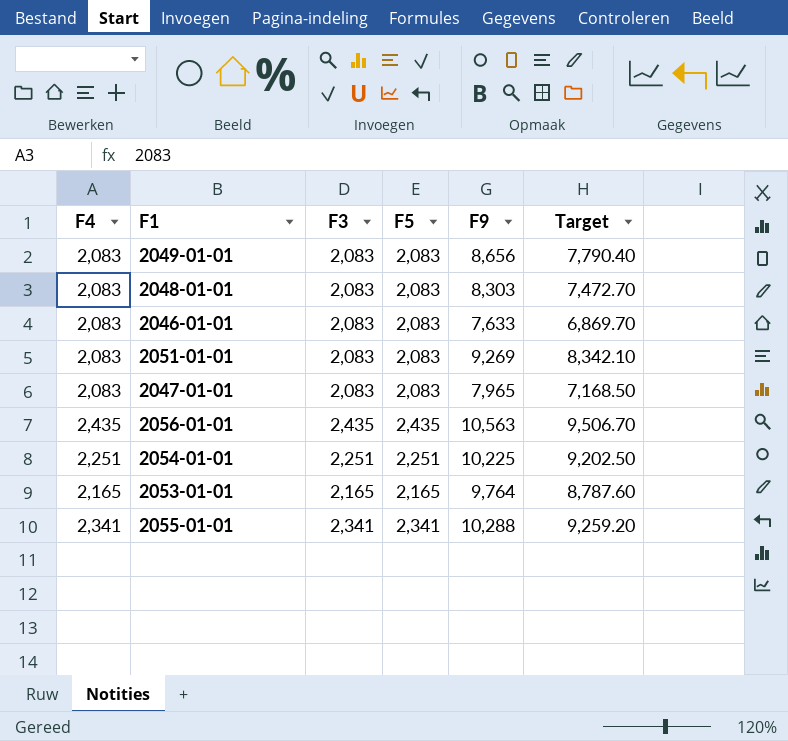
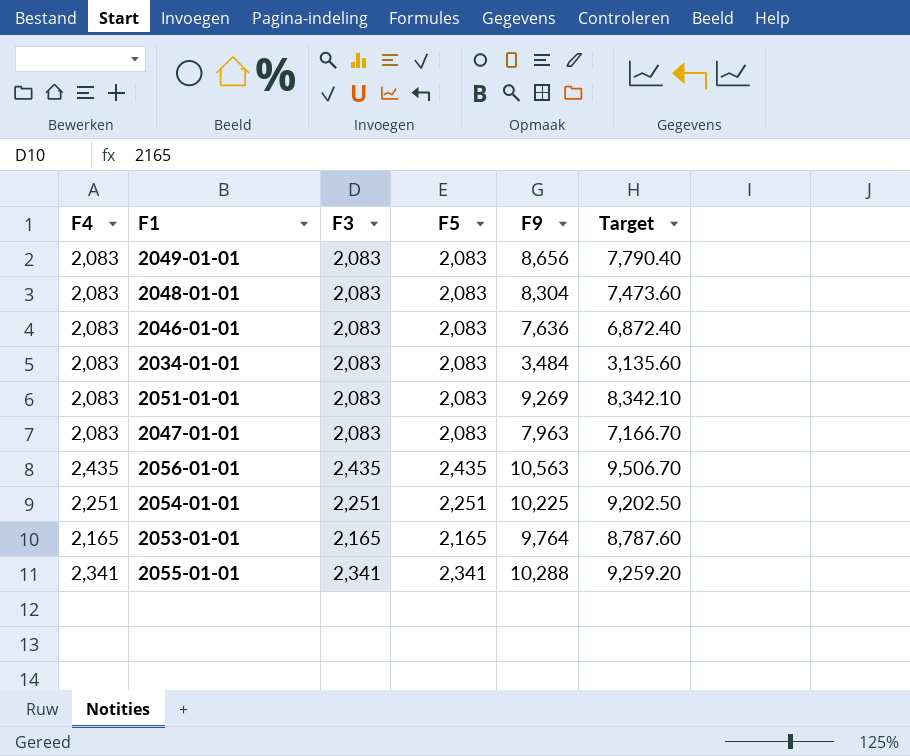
2048-01-01 | F9: 8,303 -> 8,304
2048-01-01 | Target: 7,472.70 -> 7,473.60
2046-01-01 | F9: 7,633 -> 7,636
2046-01-01 | Target: 6,869.70 -> 6,872.40
row 2034-01-01: none -> 2,083 | 2,083 | 2,083 | 3,484 | 3,135.60
2047-01-01 | F9: 7,965 -> 7,963
2047-01-01 | Target: 7,168.50 -> 7,166.70

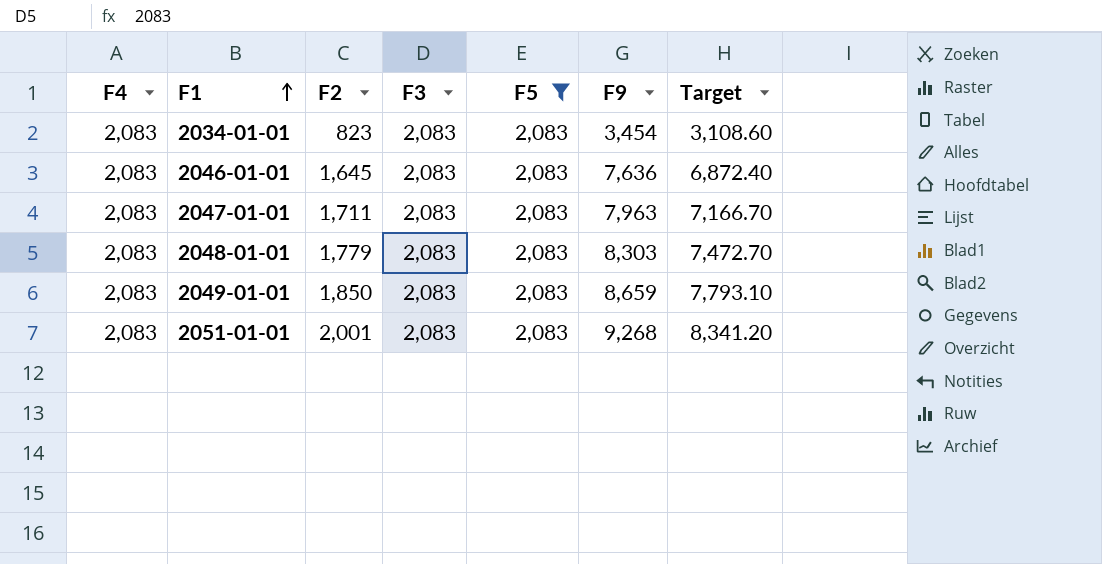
filter: none -> F5 = 2,083
row order: none -> F1 ascending
column F2 | position: none -> 3
2034-01-01 | F9: 3,484 -> 3,454
2034-01-01 | Target: 3,135.60 -> 3,108.60
2048-01-01 | F9: 8,304 -> 8,303
2048-01-01 | Target: 7,473.60 -> 7,472.70
2049-01-01 | F9: 8,656 -> 8,659
2049-01-01 | Target: 7,790.40 -> 7,793.10
2051-01-01 | F9: 9,269 -> 9,268
2051-01-01 | Target: 8,342.10 -> 8,341.20

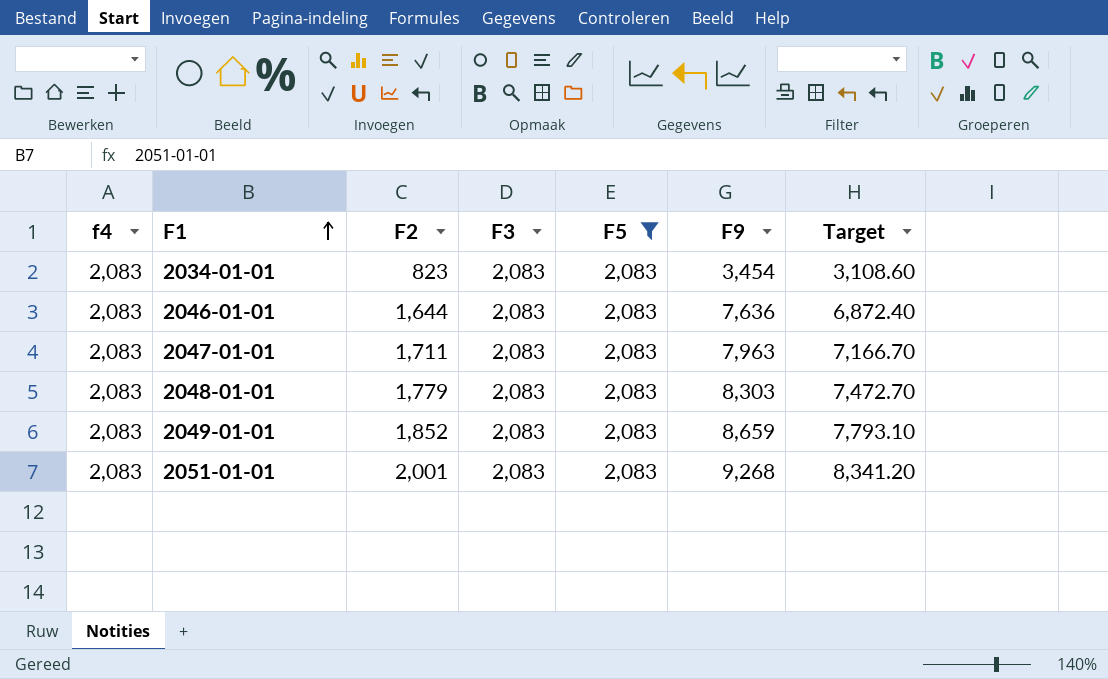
column name: F4 -> f4
2046-01-01 | F2: 1,645 -> 1,644
2049-01-01 | F2: 1,850 -> 1,852

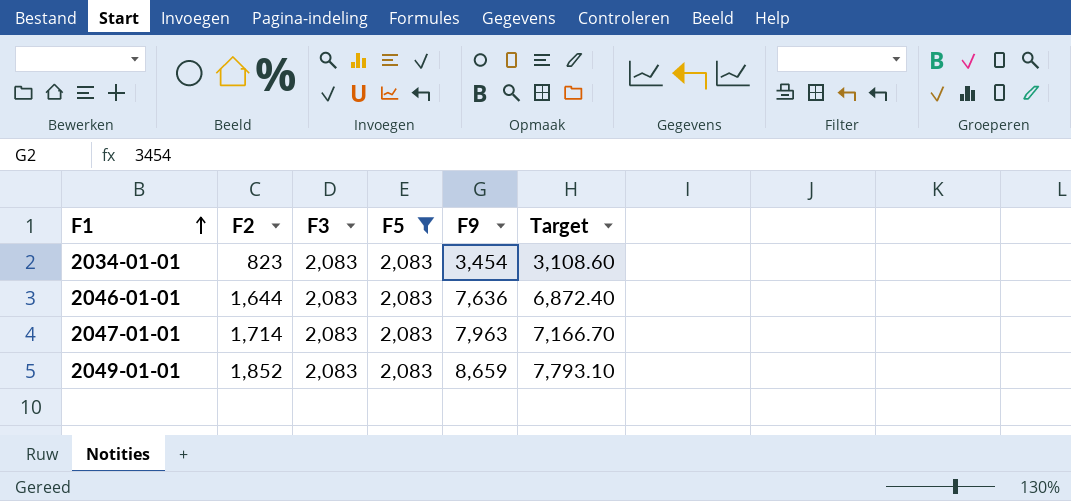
column f4 | position: 1 -> none
row 2048-01-01: 2,083 | 1,779 | 2,083 | 2,083 | 8,303 | 7,472.70 -> none
row 2051-01-01: 2,083 | 2,001 | 2,083 | 2,083 | 9,268 | 8,341.20 -> none
2047-01-01 | F2: 1,711 -> 1,714

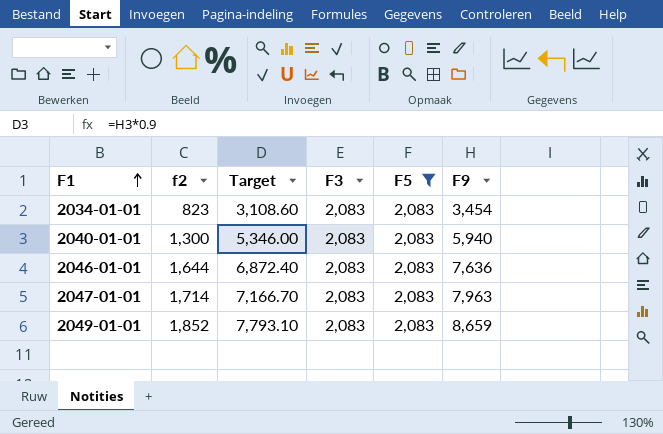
column name: F2 -> f2
column Target | position: 6 -> 3
row 2040-01-01: none -> 1,300 | 5,346.00 | 2,083 | 2,083 | 5,940

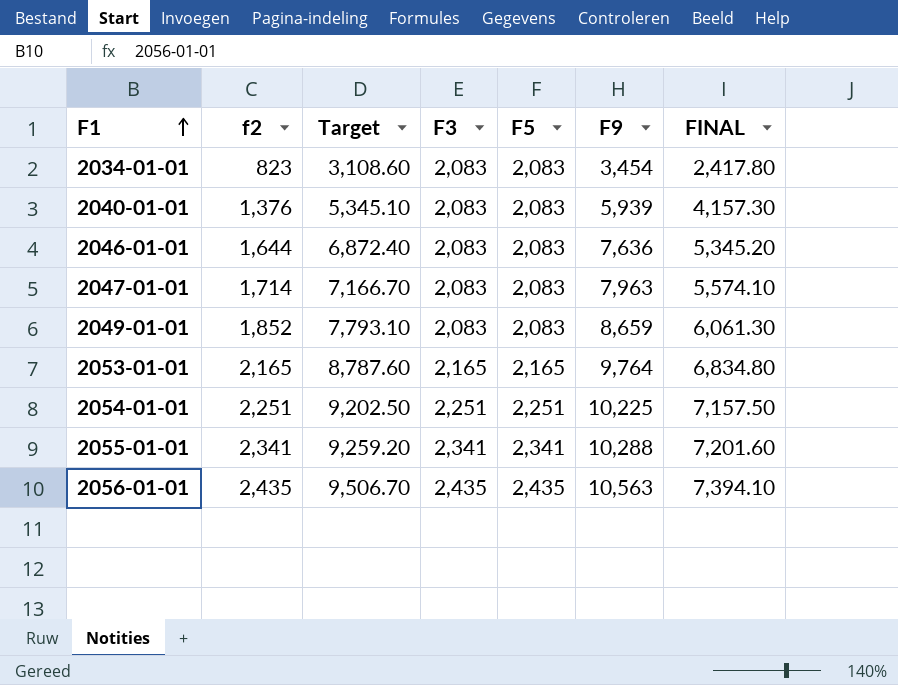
filter: F5 = 2,083 -> none
column FINAL | formula: none -> [F9] * 0.7
2040-01-01 | f2: 1,300 -> 1,376
2040-01-01 | Target: 5,346.00 -> 5,345.10
2040-01-01 | F9: 5,940 -> 5,939

